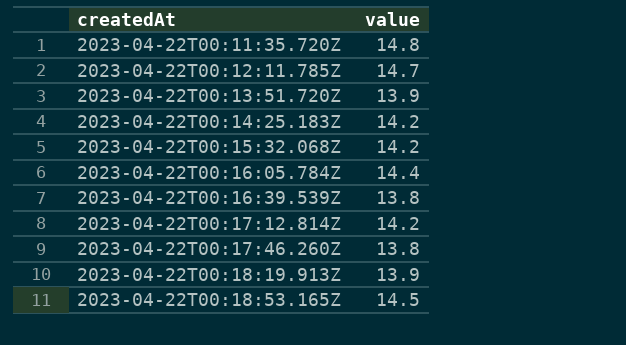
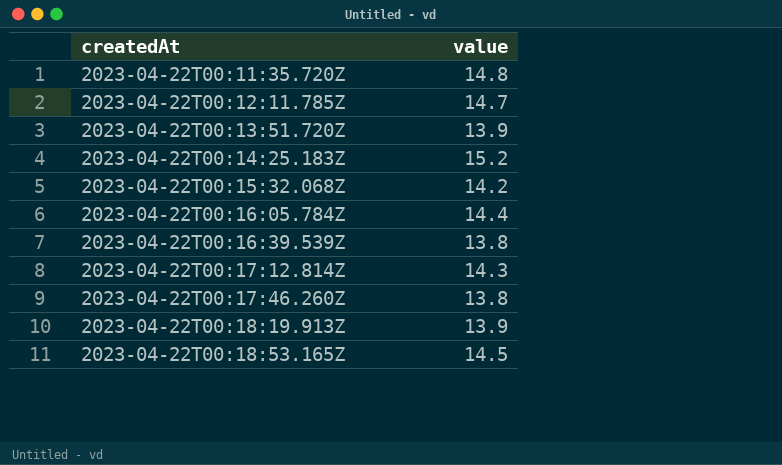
2023-04-22T00:14:25.183Z | value: 14.2 -> 15.2
2023-04-22T00:17:12.814Z | value: 14.2 -> 14.3

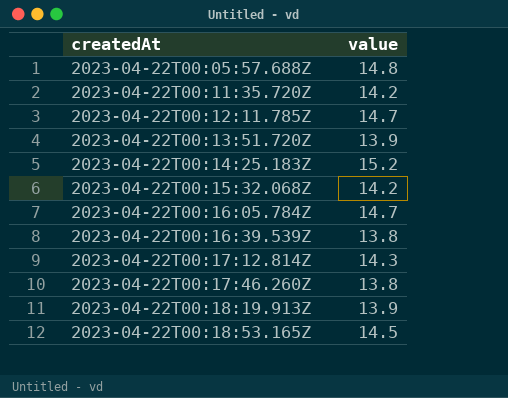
row 2023-04-22T00:05:57.688Z: none -> 14.8
2023-04-22T00:11:35.720Z | value: 14.8 -> 14.2
2023-04-22T00:16:05.784Z | value: 14.4 -> 14.7

